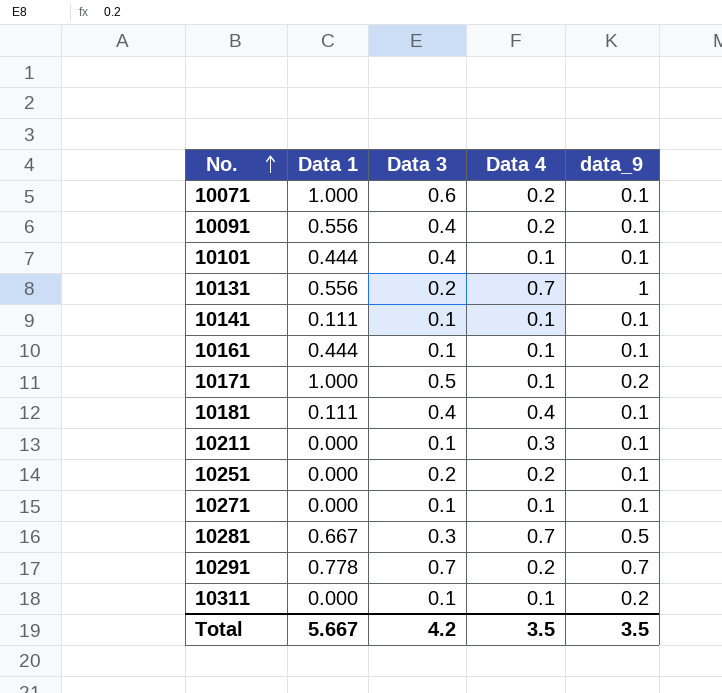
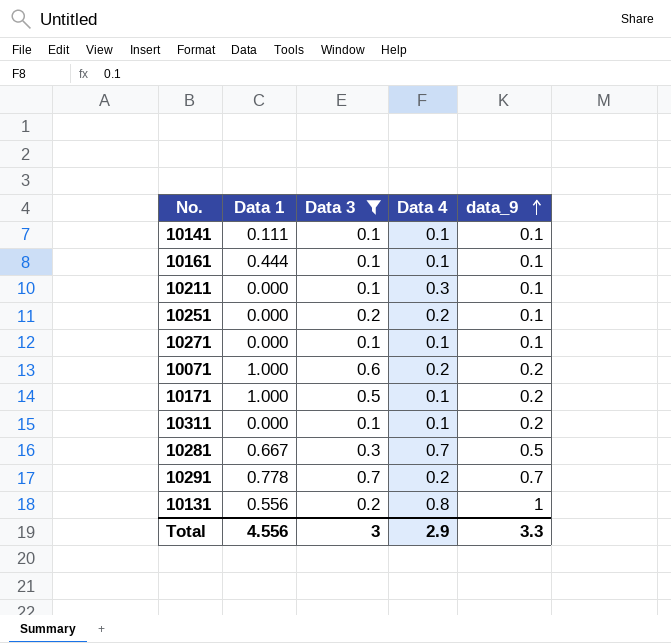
filter: none -> Data 3 != 0.4
row order: No. ascending -> data_9 ascending
10071 | data_9: 0.1 -> 0.2
10131 | Data 4: 0.7 -> 0.8
Total | Data 1: 5.667 -> 4.556
Total | Data 3: 4.2 -> 3
Total | Data 4: 3.5 -> 2.9
Total | data_9: 3.5 -> 3.3

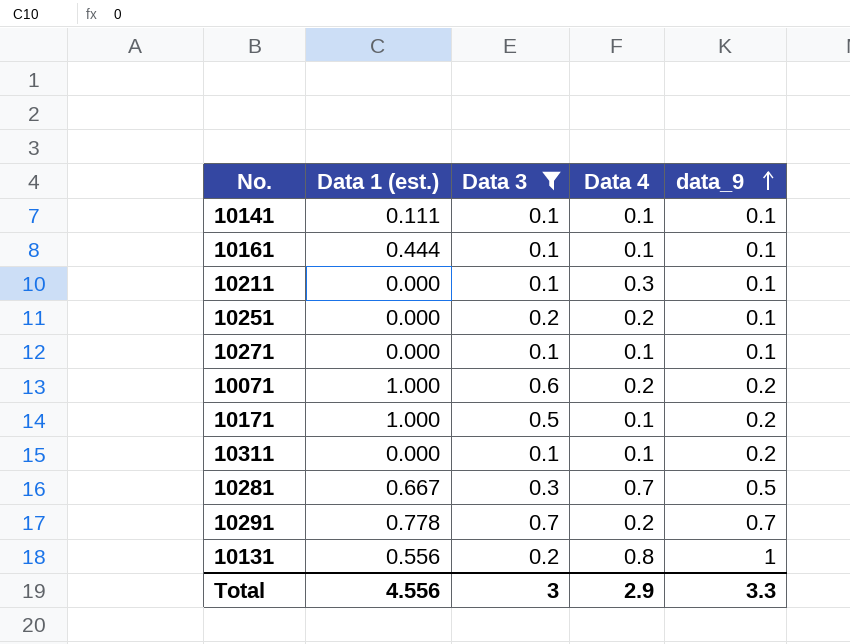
column name: Data 1 -> Data 1 (est.)

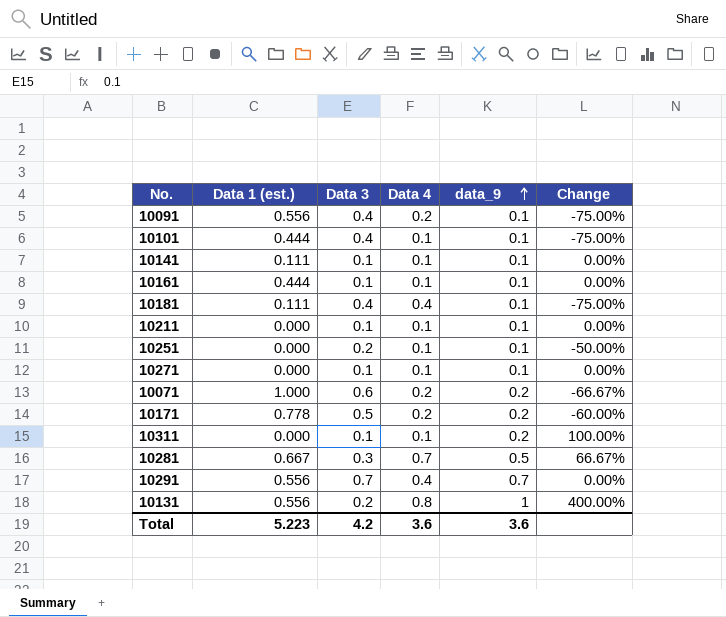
filter: Data 3 != 0.4 -> none
column Change | formula: none -> ([data_9] - [Data 3]) / [Data 3]
10211 | Data 4: 0.3 -> 0.1
10251 | Data 4: 0.2 -> 0.1
10171 | Data 1 (est.): 1.000 -> 0.778
10171 | Data 4: 0.1 -> 0.2
10291 | Data 1 (est.): 0.778 -> 0.556
10291 | Data 4: 0.2 -> 0.4
Total | Data 1 (est.): 4.556 -> 5.223
Total | Data 3: 3 -> 4.2
Total | Data 4: 2.9 -> 3.6
Total | data_9: 3.3 -> 3.6

